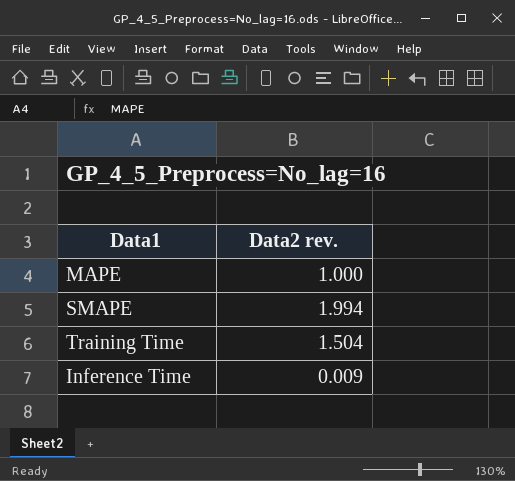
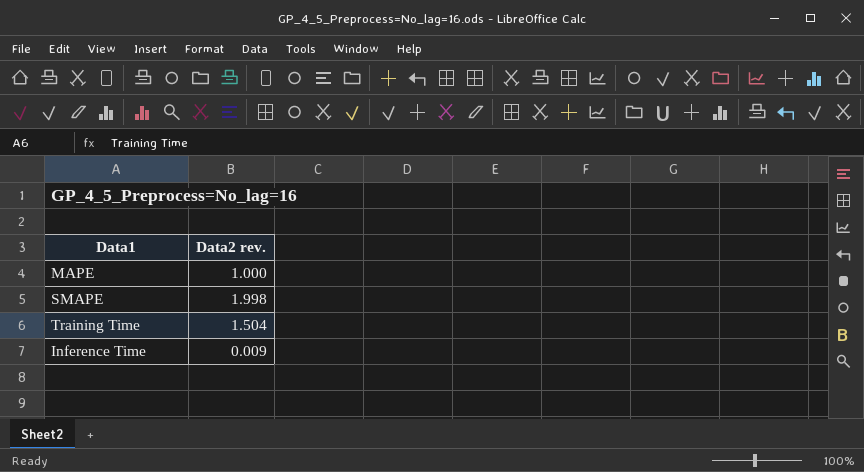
SMAPE | Data2 rev.: 1.994 -> 1.998

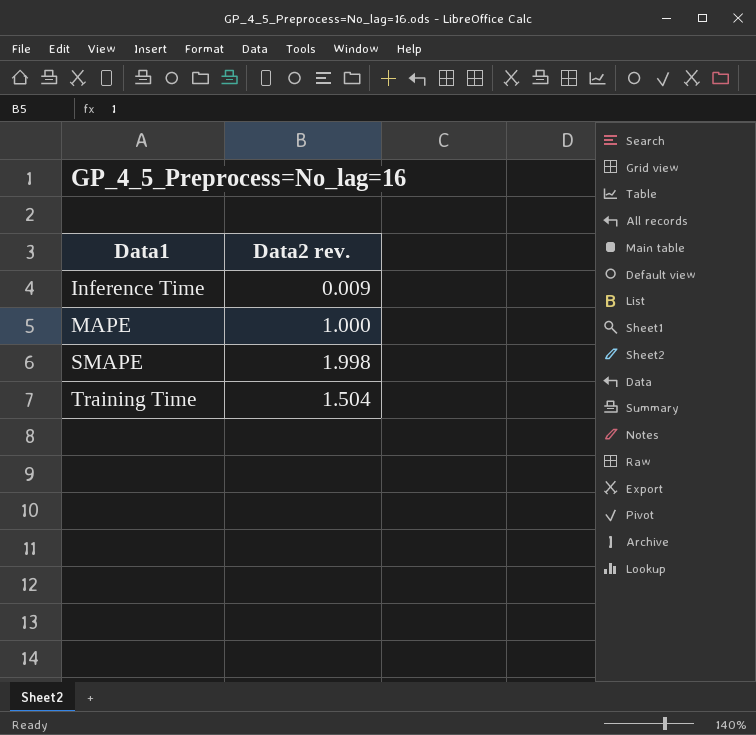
row order: none -> Data1 ascending

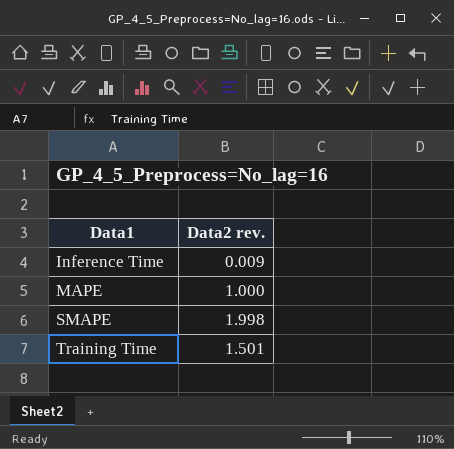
Training Time | Data2 rev.: 1.504 -> 1.501

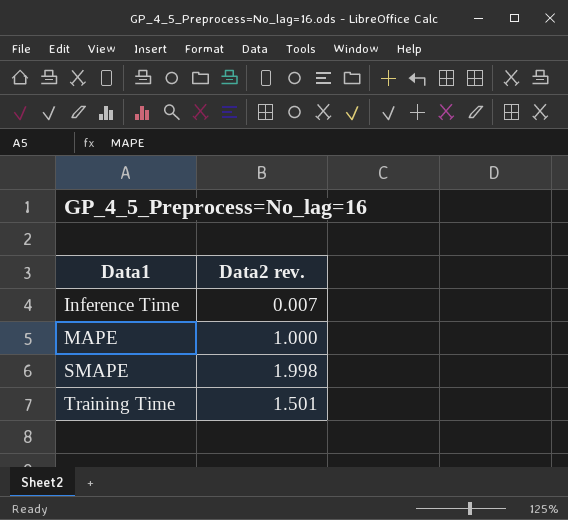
Inference Time | Data2 rev.: 0.009 -> 0.007

